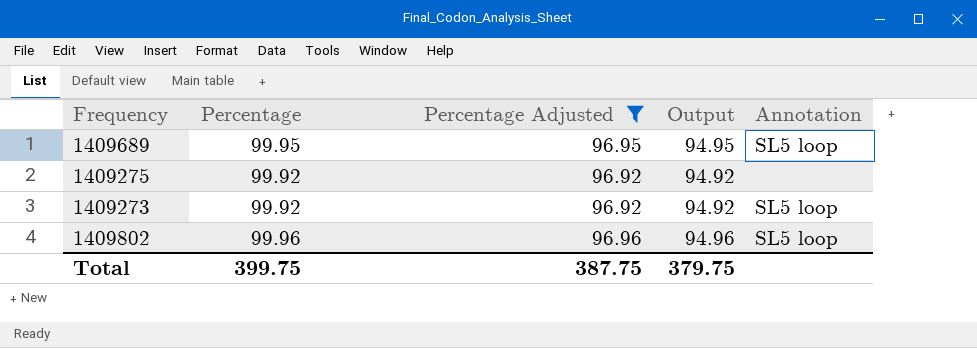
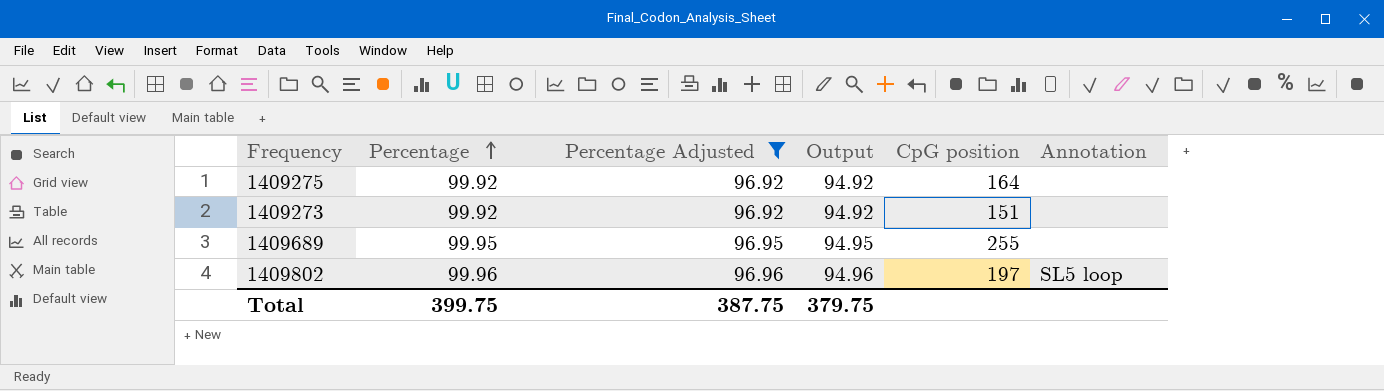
row order: none -> Percentage ascending
column CpG position | position: none -> 5
1409273 | Annotation: SL5 loop -> none
1409689 | Annotation: SL5 loop -> none

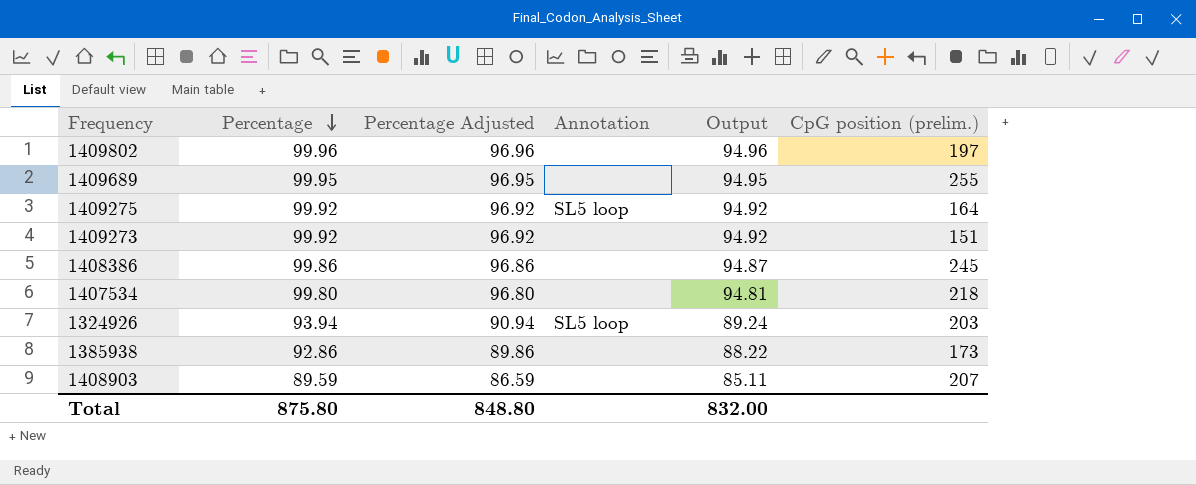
filter: Percentage Adjusted >= 96.92 -> none
row order: Percentage ascending -> Percentage descending
column Annotation | position: 6 -> 4
column name: CpG position -> CpG position (prelim.)
1409802 | Annotation: SL5 loop -> none
1409275 | Annotation: none -> SL5 loop
Total | Percentage: 399.75 -> 875.80
Total | Percentage Adjusted: 387.75 -> 848.80
Total | Output: 379.75 -> 832.00

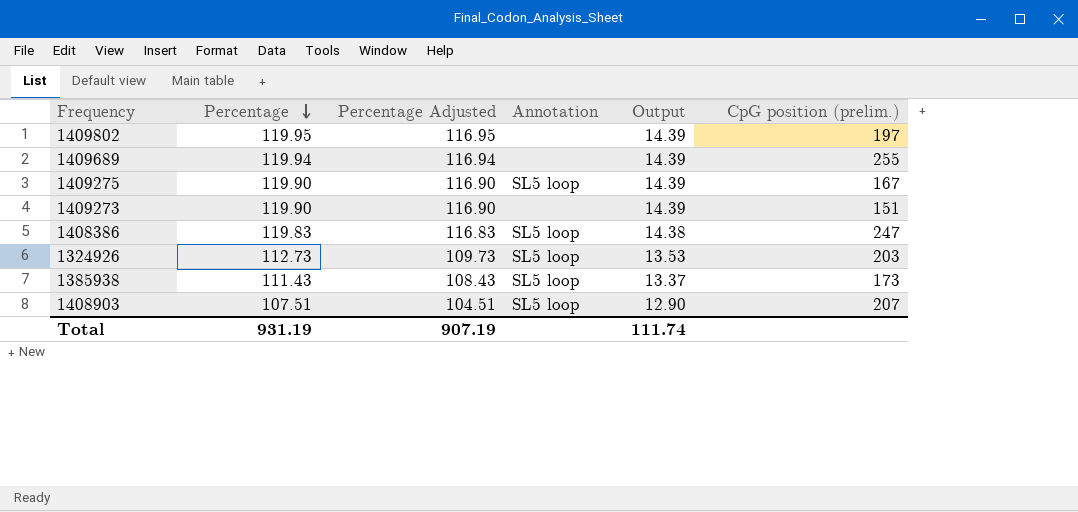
column Output | formula: [Percentage] * 0.95 -> [Percentage] * 0.12
row 1407534: 99.80 | 96.80 | none | 94.81 | 218 -> none
1409802 | Percentage: 99.96 -> 119.95
1409802 | Percentage Adjusted: 96.96 -> 116.95
1409689 | Percentage: 99.95 -> 119.94
1409689 | Percentage Adjusted: 96.95 -> 116.94
1409275 | Percentage: 99.92 -> 119.90
1409275 | Percentage Adjusted: 96.92 -> 116.90
1409275 | CpG position (prelim.): 164 -> 167
1409273 | Percentage: 99.92 -> 119.90
1409273 | Percentage Adjusted: 96.92 -> 116.90
1408386 | Percentage: 99.86 -> 119.83
1408386 | Percentage Adjusted: 96.86 -> 116.83
1408386 | Annotation: none -> SL5 loop
1408386 | CpG position (prelim.): 245 -> 247
1324926 | Percentage: 93.94 -> 112.73
1324926 | Percentage Adjusted: 90.94 -> 109.73
1385938 | Percentage: 92.86 -> 111.43
1385938 | Percentage Adjusted: 89.86 -> 108.43
1385938 | Annotation: none -> SL5 loop
1408903 | Percentage: 89.59 -> 107.51
1408903 | Percentage Adjusted: 86.59 -> 104.51
1408903 | Annotation: none -> SL5 loop
Total | Percentage: 875.80 -> 931.19
Total | Percentage Adjusted: 848.80 -> 907.19
Total | Output: 832.00 -> 111.74

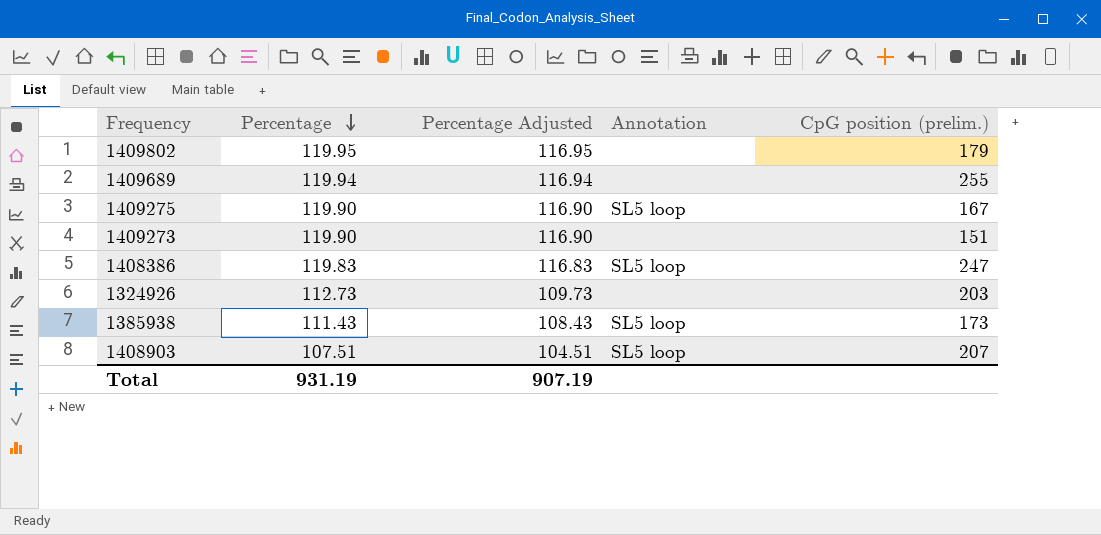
column Output | formula: [Percentage] * 0.12 -> none
1409802 | CpG position (prelim.): 197 -> 179
1324926 | Annotation: SL5 loop -> none

